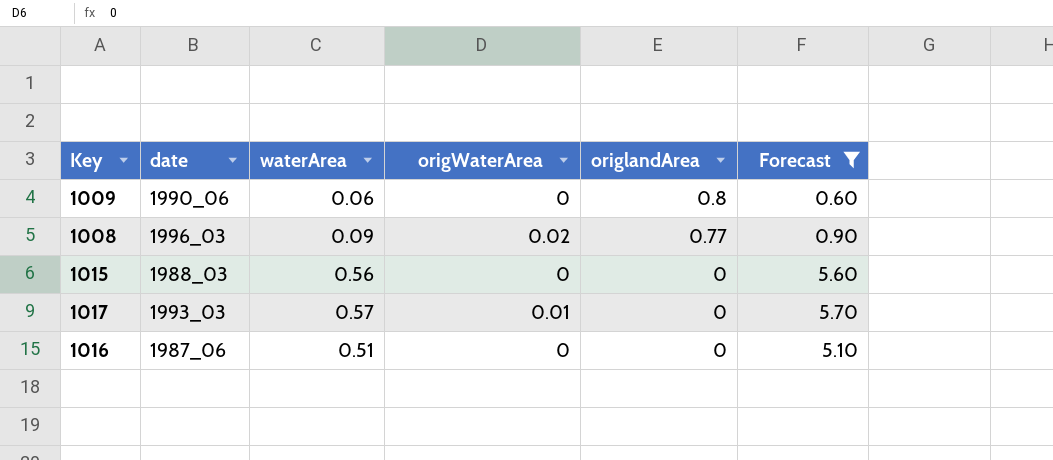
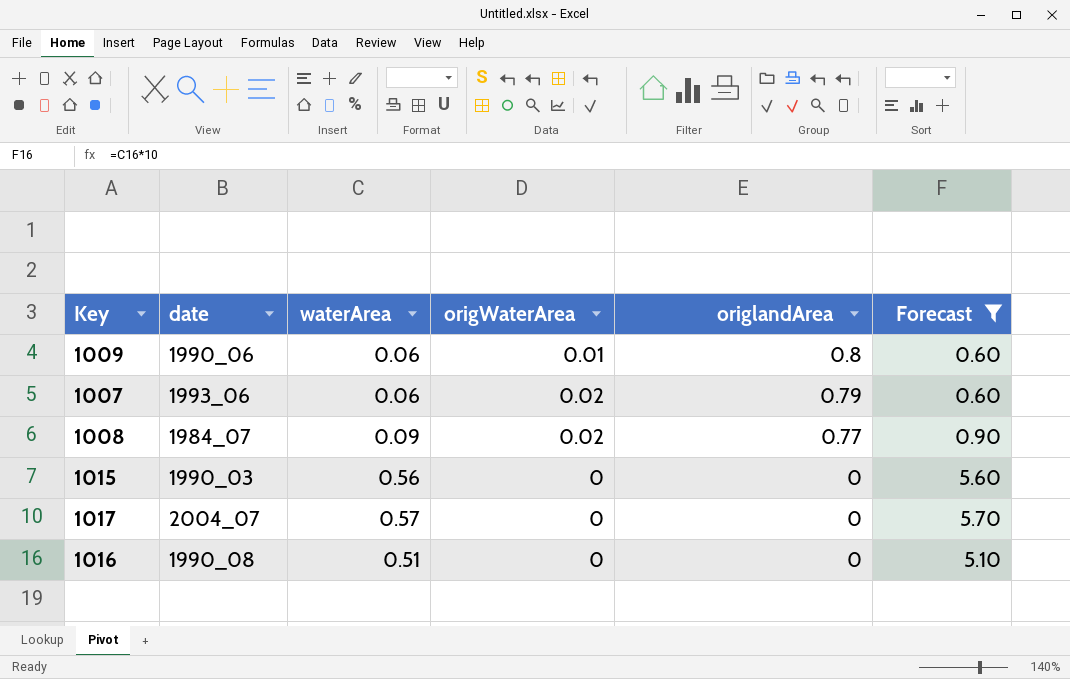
1009 | origWaterArea: 0 -> 0.01
row 1007: none -> 1993_06 | 0.06 | 0.02 | 0.79 | 0.60
1008 | date: 1996_03 -> 1984_07
1015 | date: 1988_03 -> 1990_03
1017 | date: 1993_03 -> 2004_07
1017 | origWaterArea: 0.01 -> 0
1016 | date: 1987_06 -> 1990_08

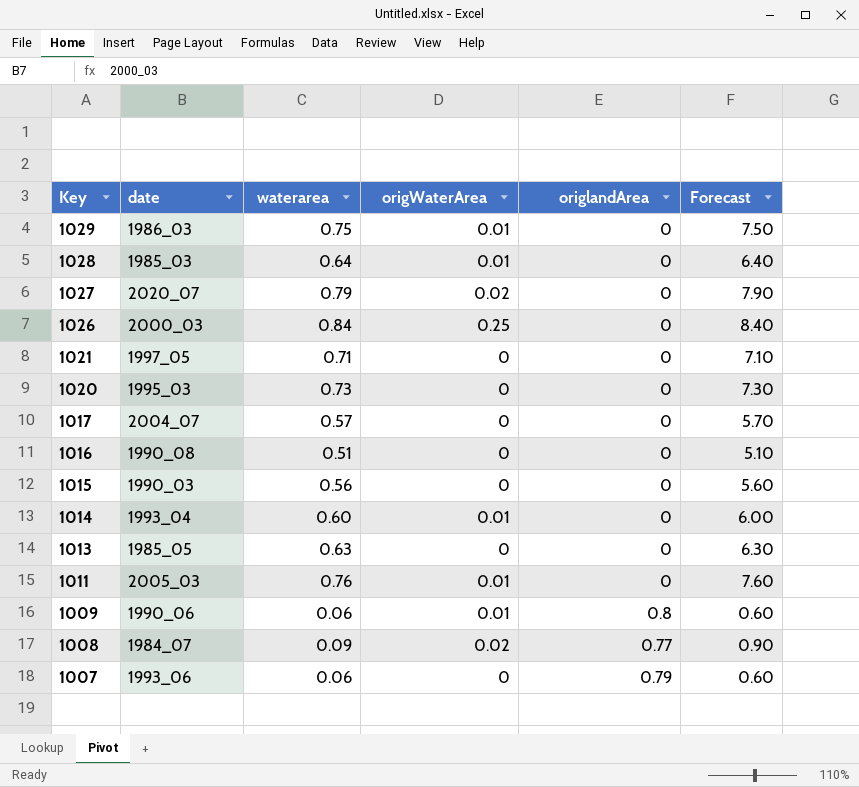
filter: Forecast <= 5.70 -> none
row order: origlandArea descending -> Key descending
column name: waterArea -> waterarea
1007 | origWaterArea: 0.02 -> 0

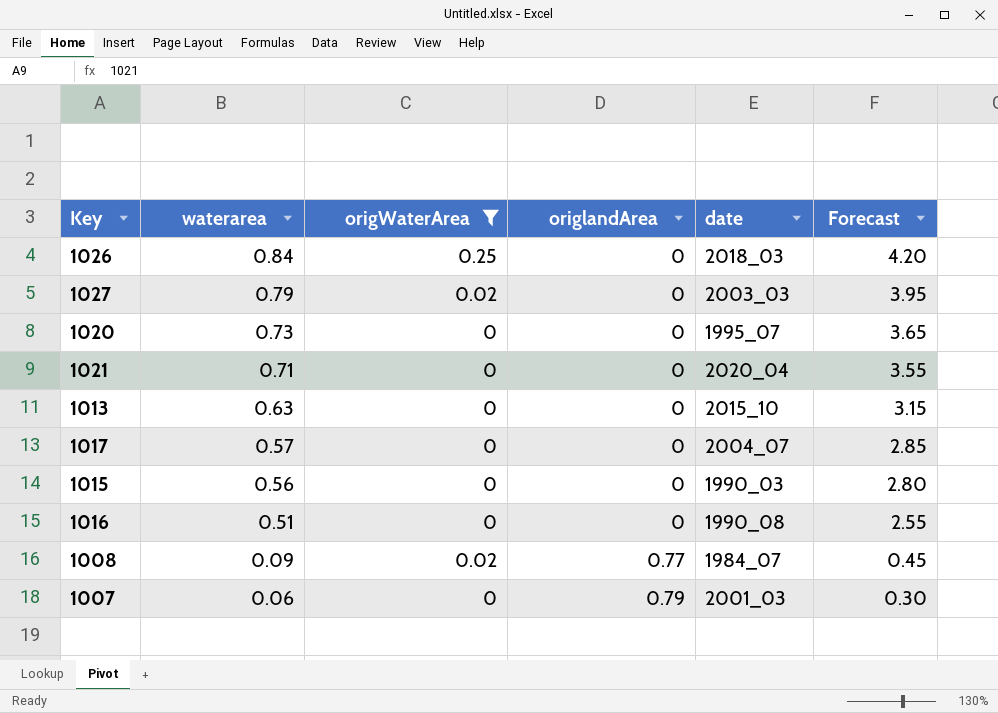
filter: none -> origWaterArea != 0.01
row order: Key descending -> waterarea descending
column date | position: 2 -> 5
column Forecast | formula: [waterarea] * 10 -> [waterarea] * 5
1026 | date: 2000_03 -> 2018_03
1027 | date: 2020_07 -> 2003_03
1020 | date: 1995_03 -> 1995_07
1021 | date: 1997_05 -> 2020_04
1013 | date: 1985_05 -> 2015_10
1007 | date: 1993_06 -> 2001_03

